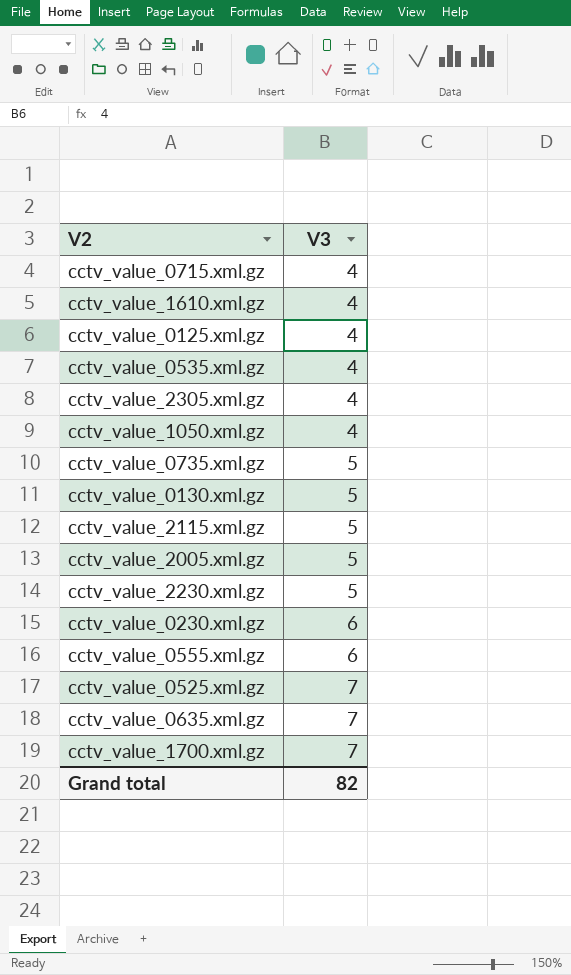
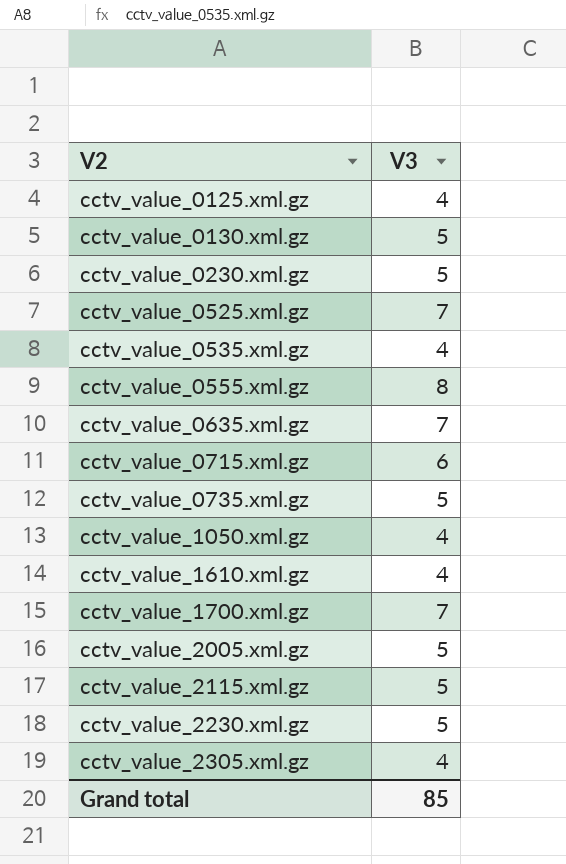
row order: V3 ascending -> V2 ascending
cctv_value_0230.xml.gz | V3: 6 -> 5
cctv_value_0555.xml.gz | V3: 6 -> 8
cctv_value_0715.xml.gz | V3: 4 -> 6
Grand total | V3: 82 -> 85

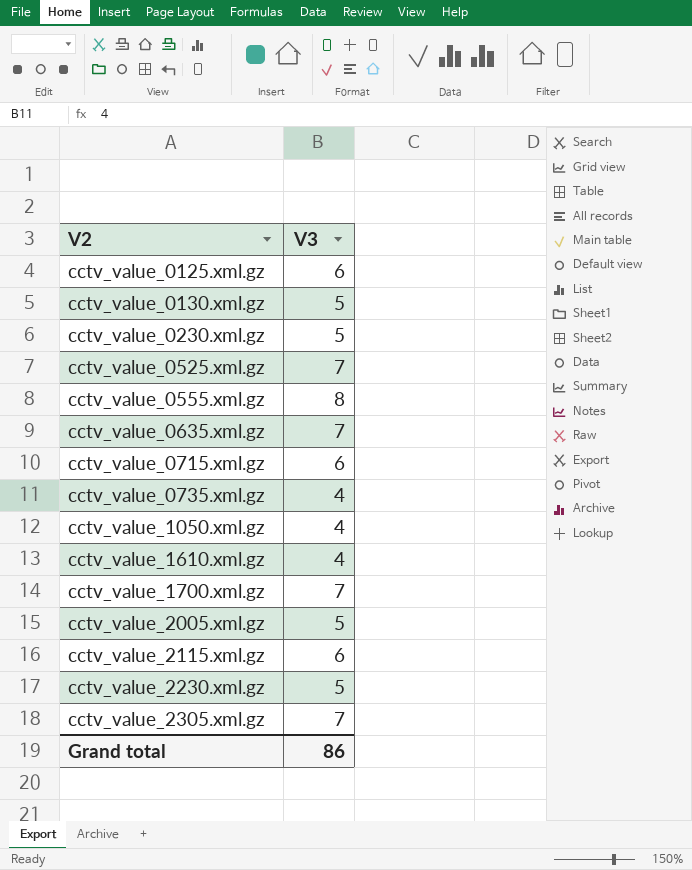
row cctv_value_0535.xml.gz: 4 -> none
cctv_value_0125.xml.gz | V3: 4 -> 6
cctv_value_0735.xml.gz | V3: 5 -> 4
cctv_value_2115.xml.gz | V3: 5 -> 6
cctv_value_2305.xml.gz | V3: 4 -> 7
Grand total | V3: 85 -> 86

